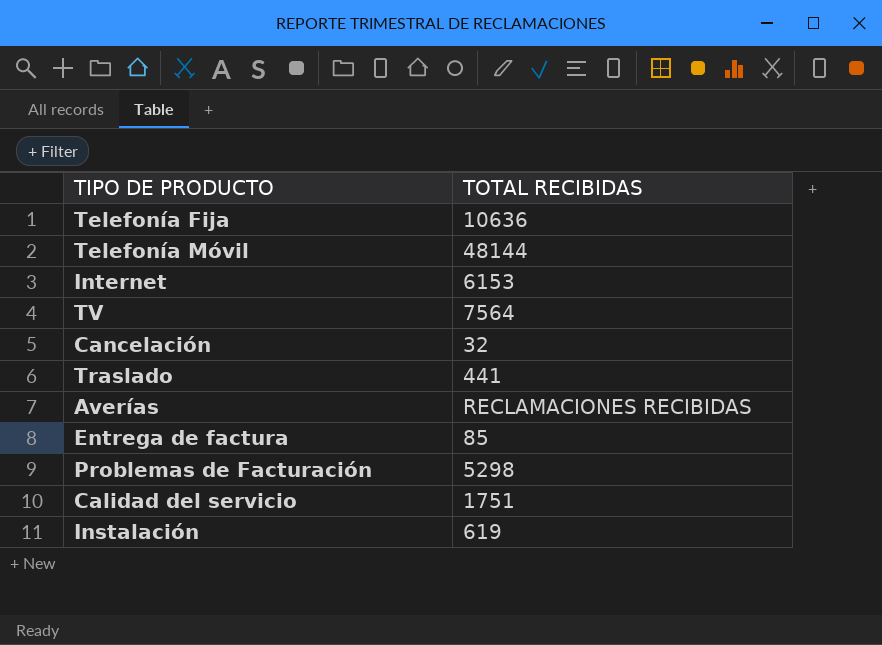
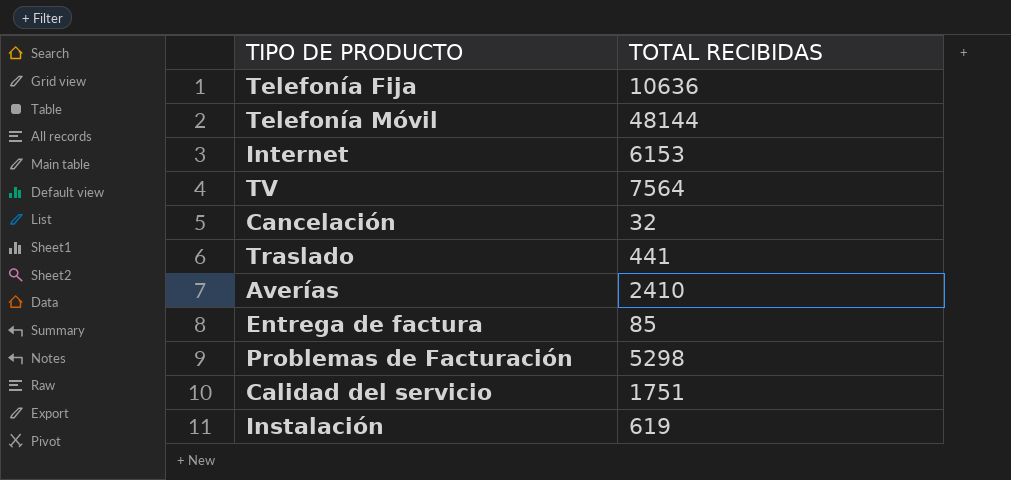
Averías | TOTAL RECIBIDAS: RECLAMACIONES RECIBIDAS -> 2410

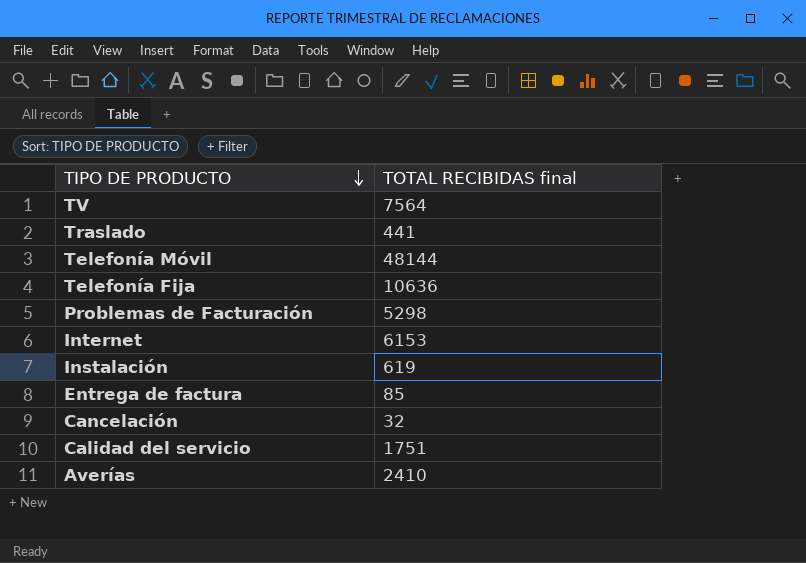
row order: none -> TIPO DE PRODUCTO descending
column name: TOTAL RECIBIDAS -> TOTAL RECIBIDAS final

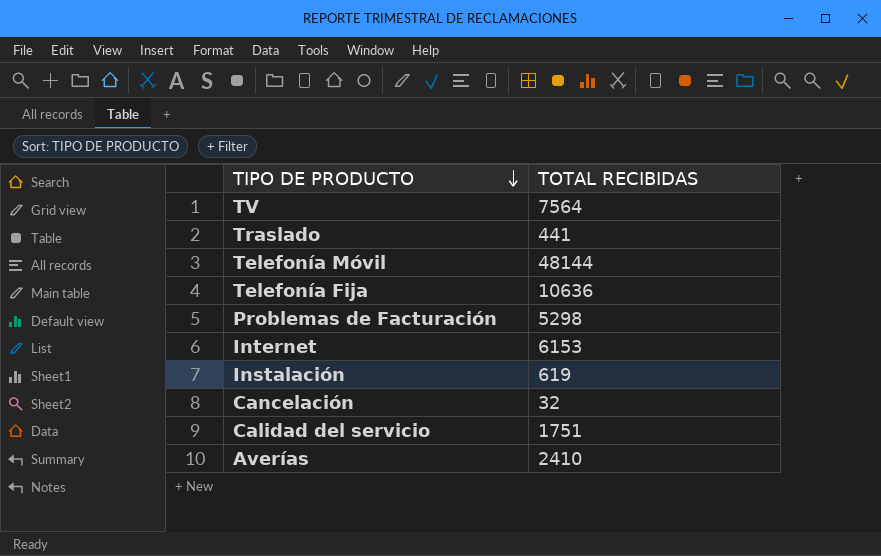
column name: TOTAL RECIBIDAS final -> TOTAL RECIBIDAS
row Entrega de factura: 85 -> none

